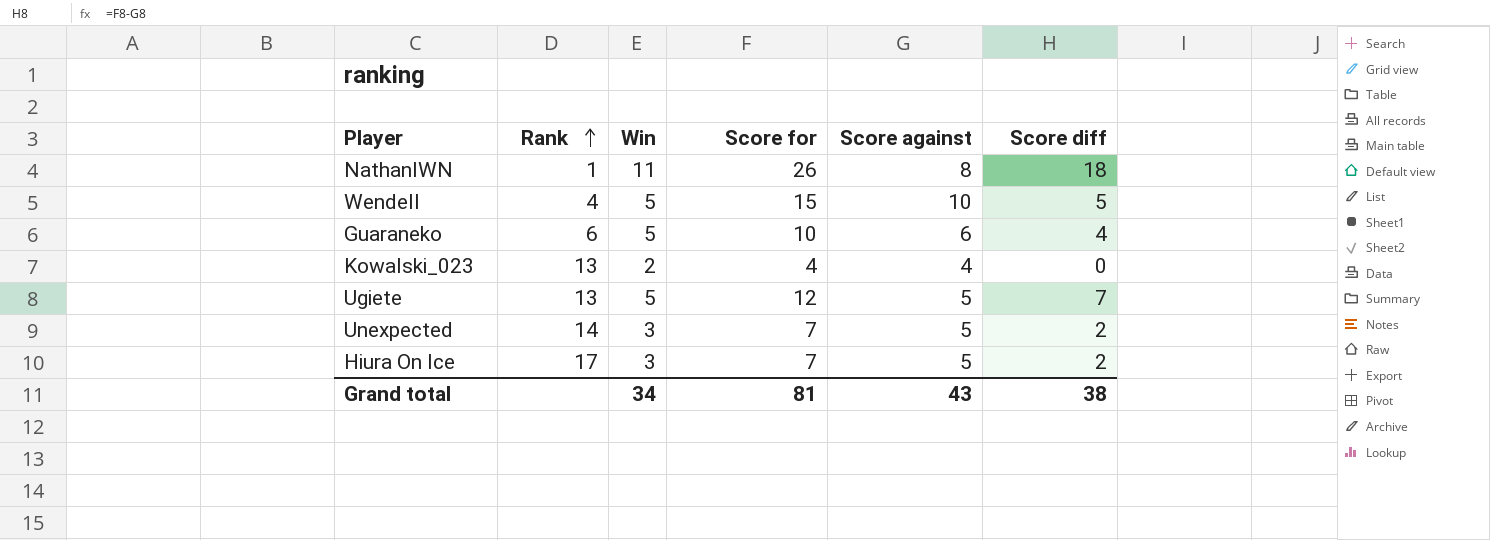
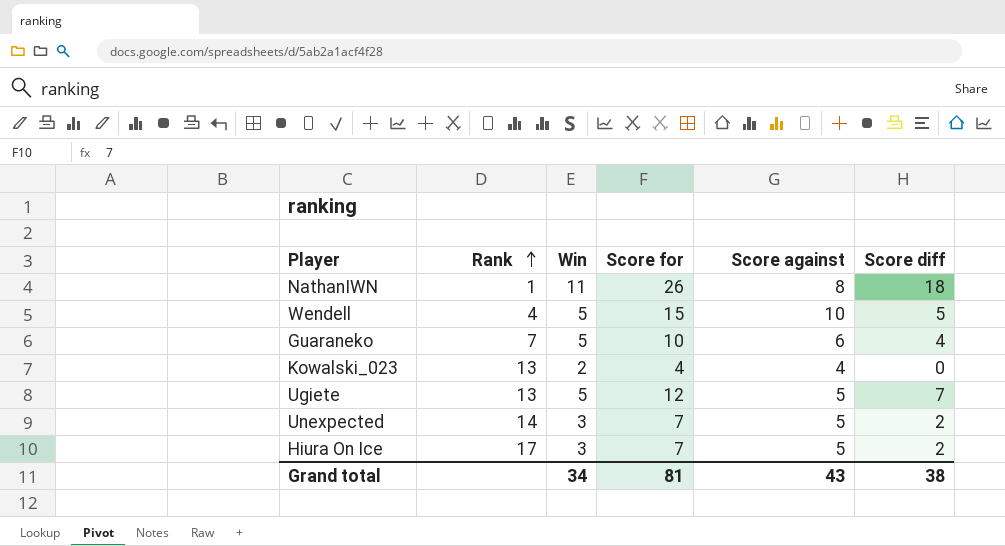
Guaraneko | Rank: 6 -> 7

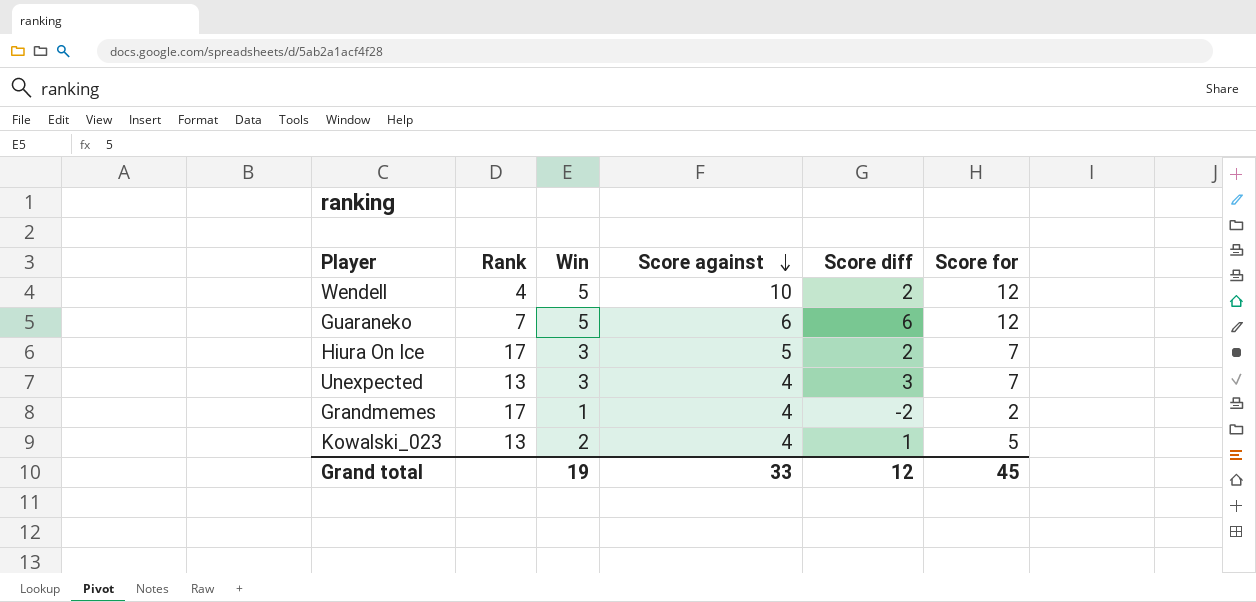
row order: Rank ascending -> Score against descending
column Score for | position: 4 -> 6
row NathanIWN: 1 | 11 | 26 | 8 | 18 -> none
row Ugiete: 13 | 5 | 12 | 5 | 7 -> none
Wendell | Score diff: 5 -> 2
Wendell | Score for: 15 -> 12
Guaraneko | Score diff: 4 -> 6
Guaraneko | Score for: 10 -> 12
Unexpected | Rank: 14 -> 13
Unexpected | Score against: 5 -> 4
Unexpected | Score diff: 2 -> 3
row Grandmemes: none -> 17 | 1 | 4 | -2 | 2
Kowalski_023 | Score diff: 0 -> 1
Kowalski_023 | Score for: 4 -> 5
Grand total | Win: 34 -> 19
Grand total | Score against: 43 -> 33
Grand total | Score diff: 38 -> 12
Grand total | Score for: 81 -> 45

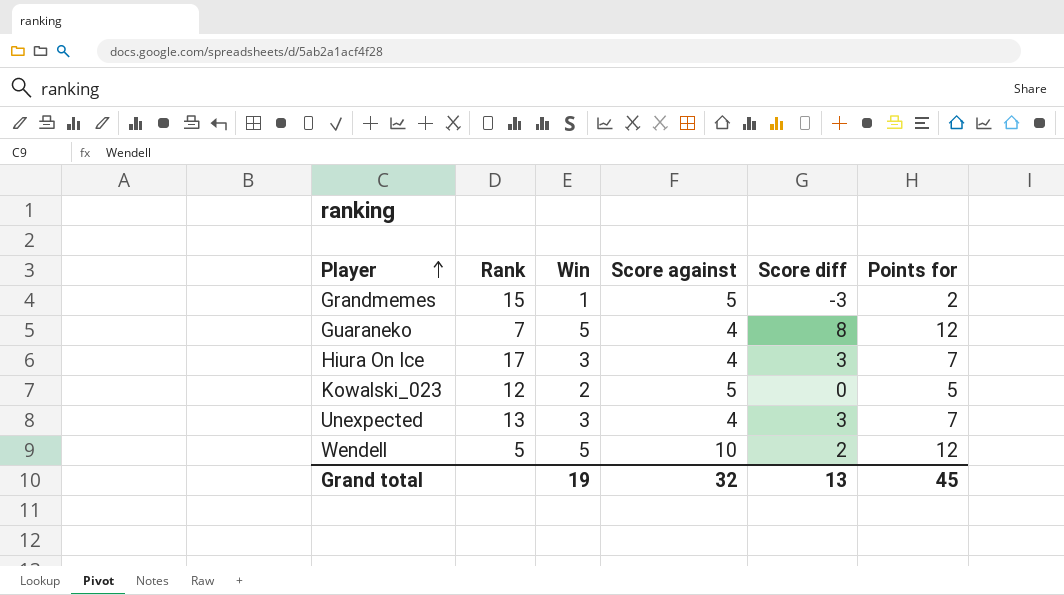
row order: Score against descending -> Player ascending
column name: Score for -> Points for
Grandmemes | Rank: 17 -> 15
Grandmemes | Score against: 4 -> 5
Grandmemes | Score diff: -2 -> -3
Guaraneko | Score against: 6 -> 4
Guaraneko | Score diff: 6 -> 8
Hiura On Ice | Score against: 5 -> 4
Hiura On Ice | Score diff: 2 -> 3
Kowalski_023 | Rank: 13 -> 12
Kowalski_023 | Score against: 4 -> 5
Kowalski_023 | Score diff: 1 -> 0
Wendell | Rank: 4 -> 5
Grand total | Score against: 33 -> 32
Grand total | Score diff: 12 -> 13

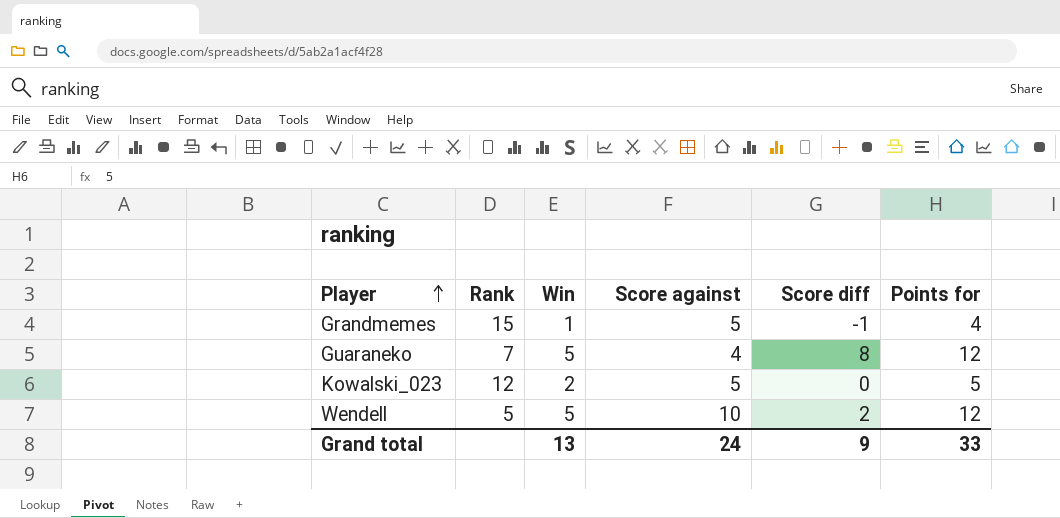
row Hiura On Ice: 17 | 3 | 4 | 3 | 7 -> none
row Unexpected: 13 | 3 | 4 | 3 | 7 -> none
Grandmemes | Score diff: -3 -> -1
Grandmemes | Points for: 2 -> 4
Grand total | Win: 19 -> 13
Grand total | Score against: 32 -> 24
Grand total | Score diff: 13 -> 9
Grand total | Points for: 45 -> 33

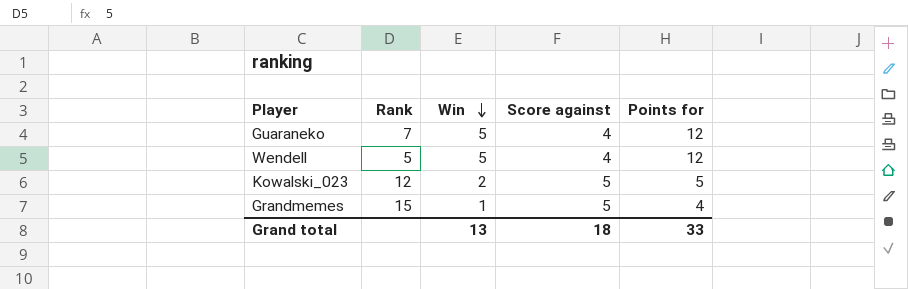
row order: Player ascending -> Win descending
column Score diff | formula: [Points for] - [Score against] -> none
Wendell | Score against: 10 -> 4
Grand total | Score against: 24 -> 18

